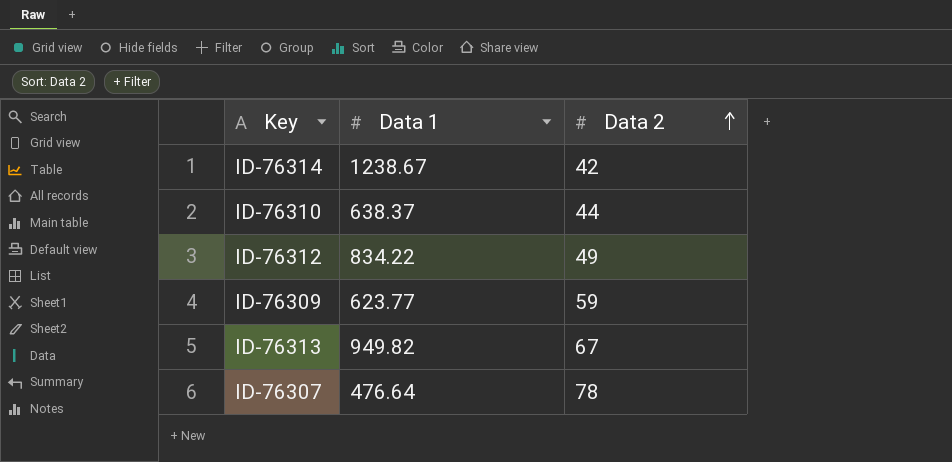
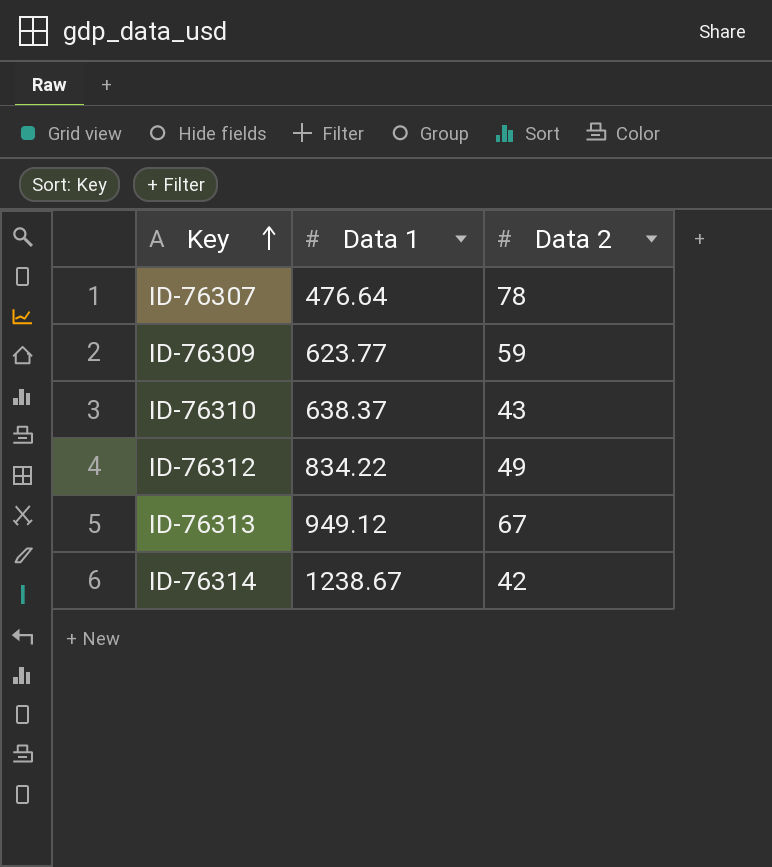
row order: Data 2 ascending -> Key ascending
ID-76310 | Data 2: 44 -> 43
ID-76313 | Data 1: 949.82 -> 949.12

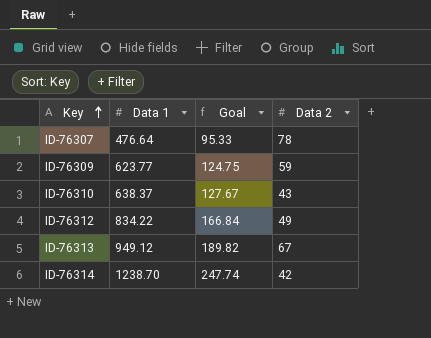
column Goal | formula: none -> [Data 1] * 0.2
ID-76314 | Data 1: 1238.67 -> 1238.70

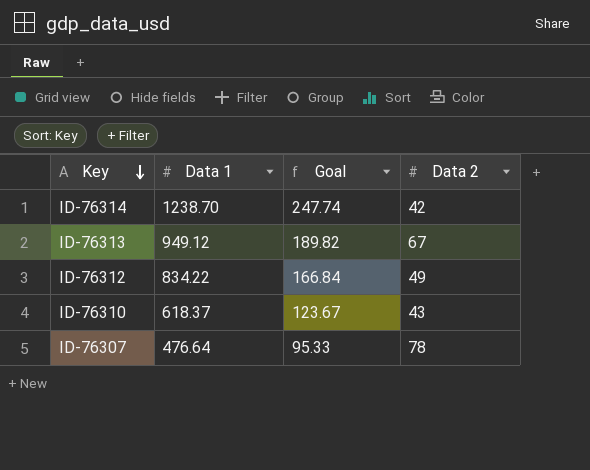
row order: Key ascending -> Key descending
row ID-76309: 623.77 | 124.75 | 59 -> none
ID-76310 | Data 1: 638.37 -> 618.37
ID-76310 | Goal: 127.67 -> 123.67

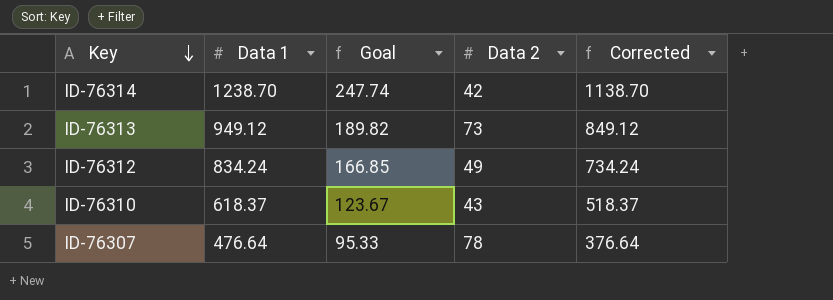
column Corrected | formula: none -> [Data 1] - 100
ID-76313 | Data 2: 67 -> 73
ID-76312 | Data 1: 834.22 -> 834.24
ID-76312 | Goal: 166.84 -> 166.85

